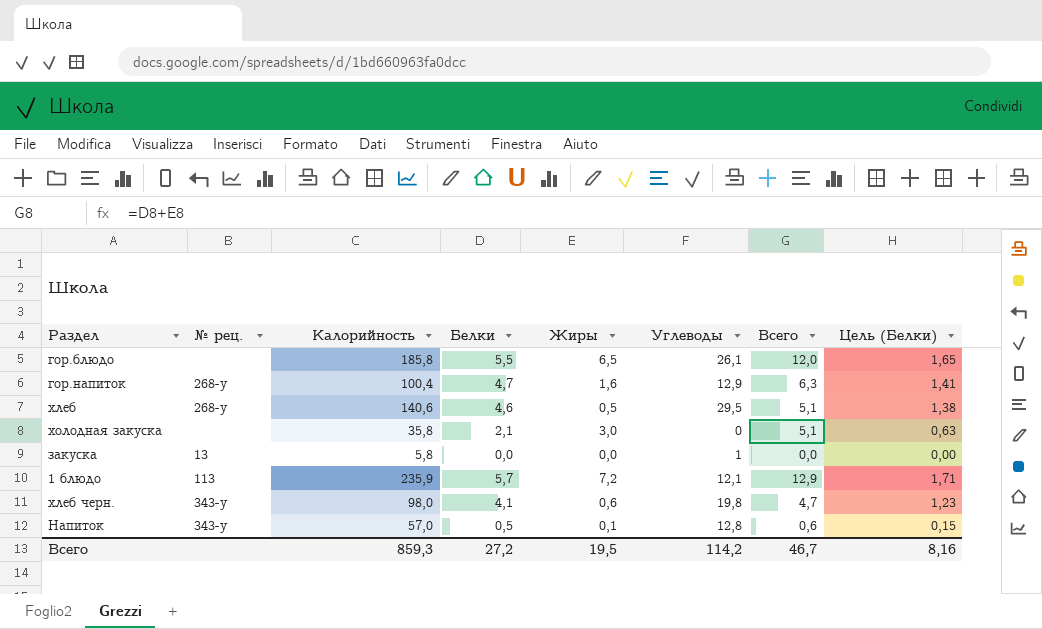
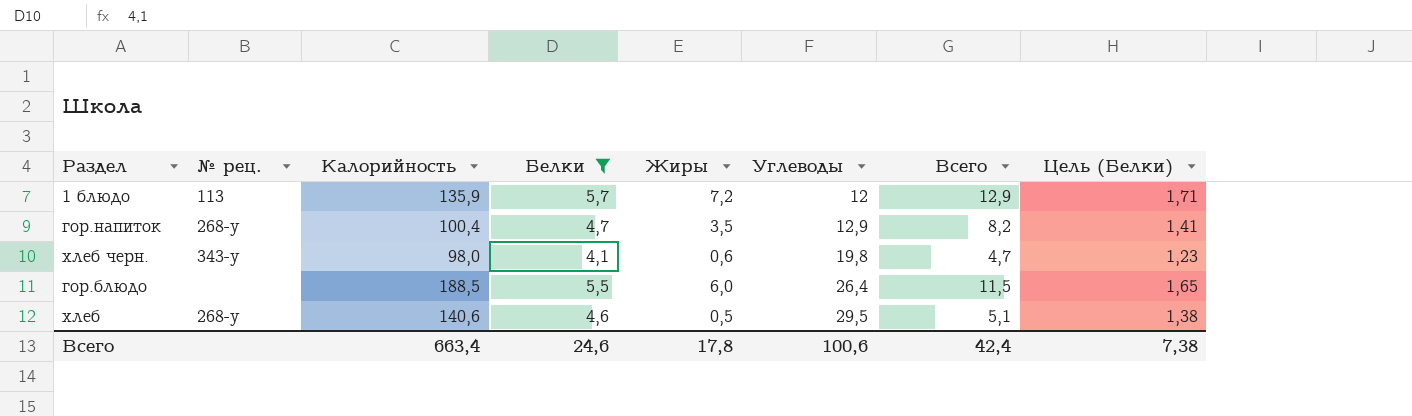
filter: none -> Белки >= 4,1
row order: none -> Углеводы ascending
1 блюдо | Калорийность: 235,9 -> 135,9
1 блюдо | Углеводы: 12,1 -> 12
гор.напиток | Жиры: 1,6 -> 3,5
гор.напиток | Всего: 6,3 -> 8,2
гор.блюдо | Калорийность: 185,8 -> 188,5
гор.блюдо | Жиры: 6,5 -> 6,0
гор.блюдо | Углеводы: 26,1 -> 26,4
гор.блюдо | Всего: 12,0 -> 11,5
Всего | Калорийность: 859,3 -> 663,4
Всего | Белки: 27,2 -> 24,6
Всего | Жиры: 19,5 -> 17,8
Всего | Углеводы: 114,2 -> 100,6
Всего | Всего: 46,7 -> 42,4
Всего | Цель (Белки): 8,16 -> 7,38

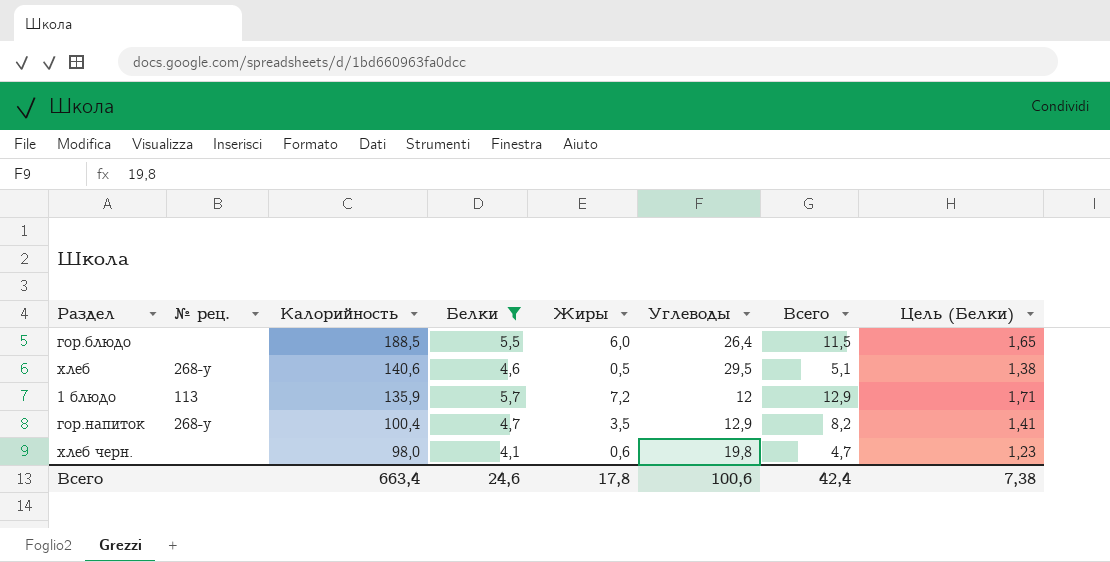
row order: Углеводы ascending -> Калорийность descending
хлеб черн. | № рец.: 343-у -> none

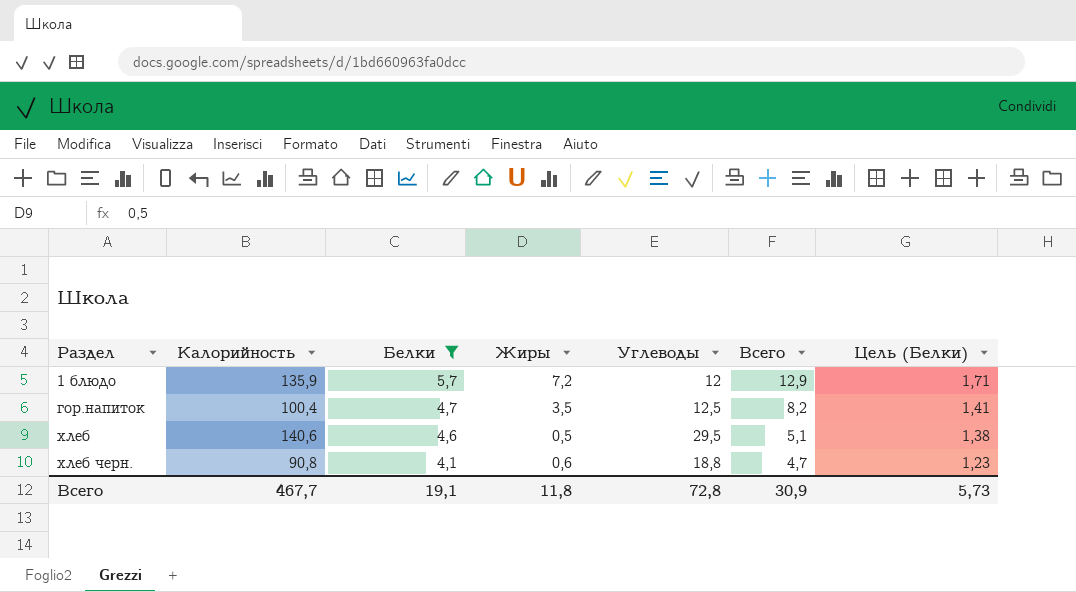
row order: Калорийность descending -> Раздел ascending
column № рец. | position: 2 -> none
row гор.блюдо: none | 188,5 | 5,5 | 6,0 | 26,4 | 11,5 | 1,65 -> none
гор.напиток | Углеводы: 12,9 -> 12,5
хлеб черн. | Калорийность: 98,0 -> 90,8
хлеб черн. | Углеводы: 19,8 -> 18,8
Всего | Калорийность: 663,4 -> 467,7
Всего | Белки: 24,6 -> 19,1
Всего | Жиры: 17,8 -> 11,8
Всего | Углеводы: 100,6 -> 72,8
Всего | Всего: 42,4 -> 30,9
Всего | Цель (Белки): 7,38 -> 5,73

